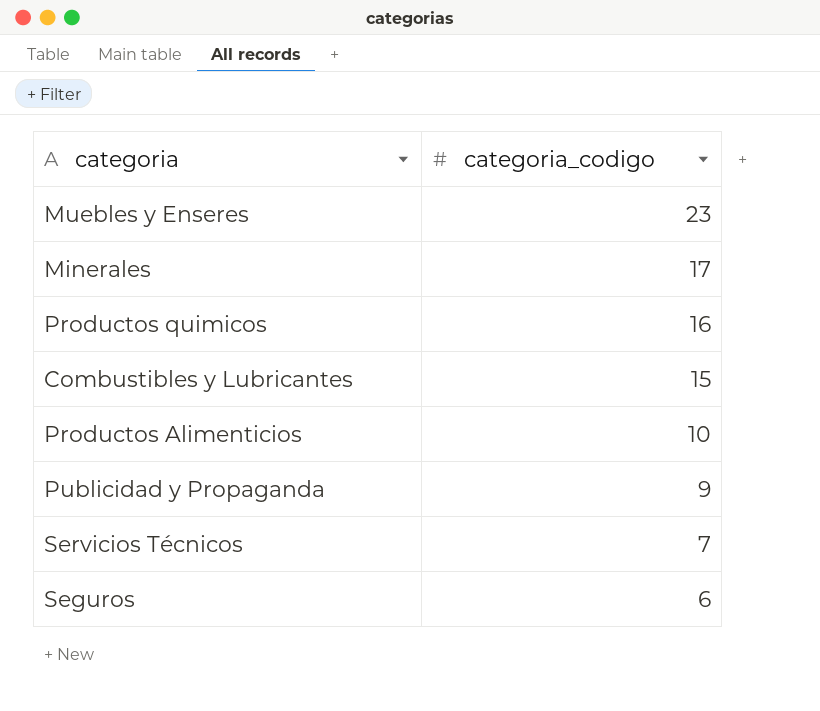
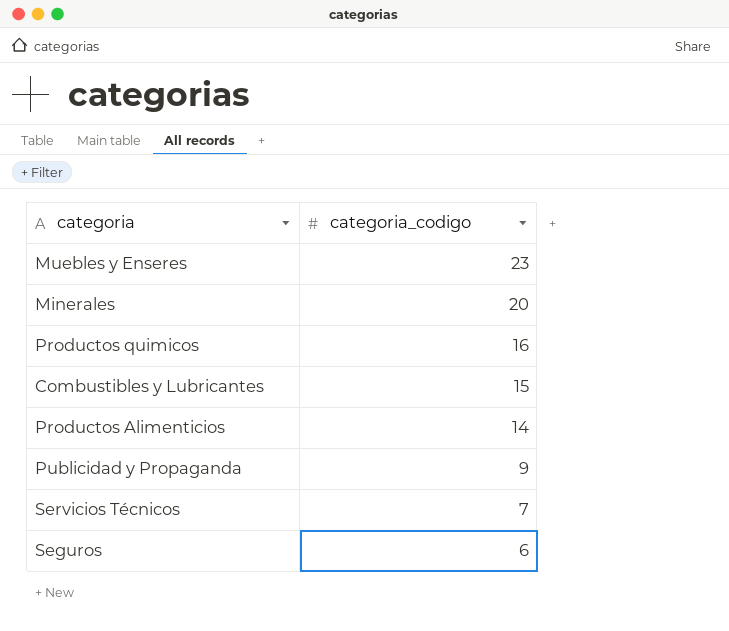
Minerales | categoria_codigo: 17 -> 20
Productos Alimenticios | categoria_codigo: 10 -> 14

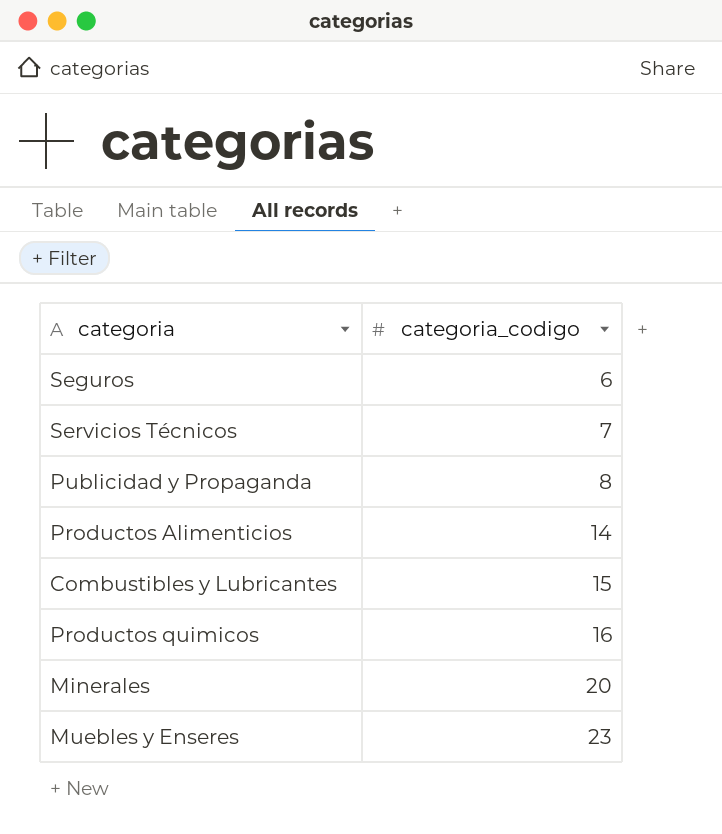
row order: categoria_codigo descending -> categoria_codigo ascending
Publicidad y Propaganda | categoria_codigo: 9 -> 8

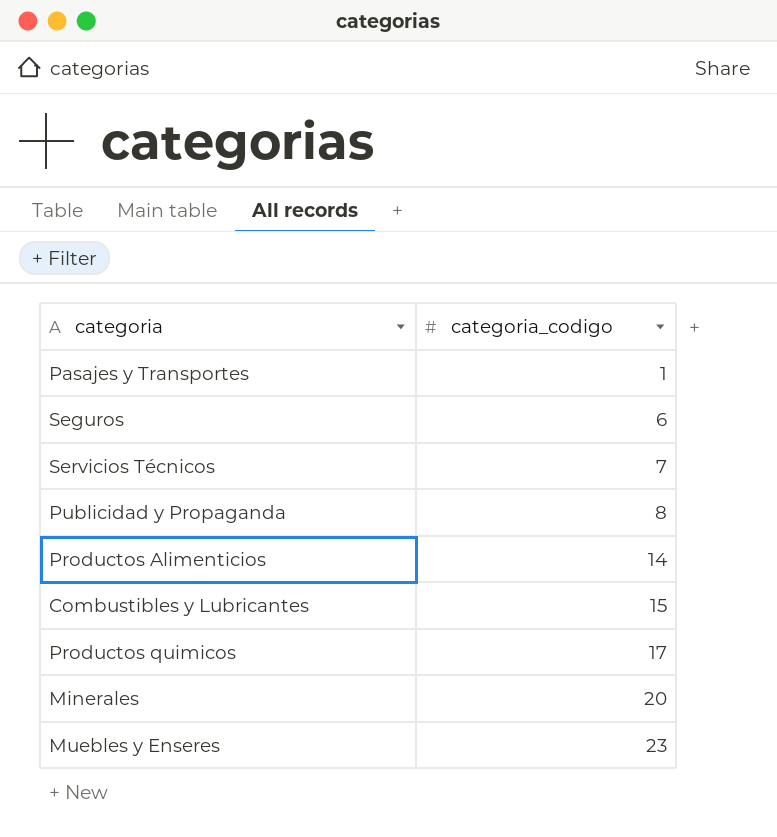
row Pasajes y Transportes: none -> 1
Productos quimicos | categoria_codigo: 16 -> 17

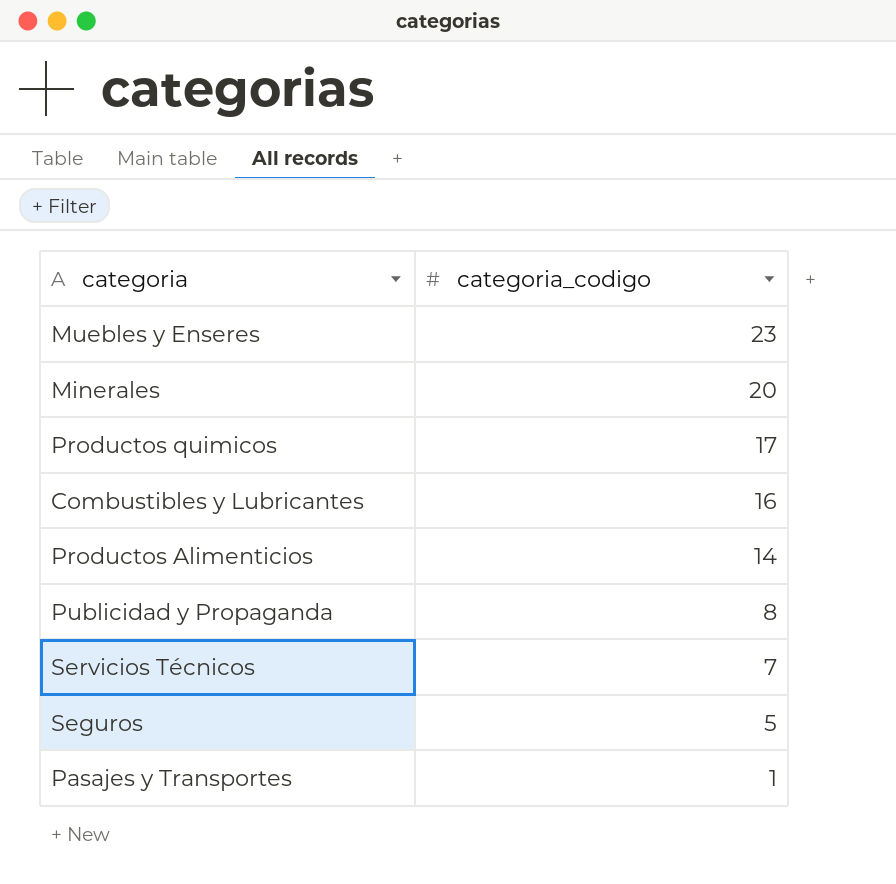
row order: categoria_codigo ascending -> categoria_codigo descending
Combustibles y Lubricantes | categoria_codigo: 15 -> 16
Seguros | categoria_codigo: 6 -> 5

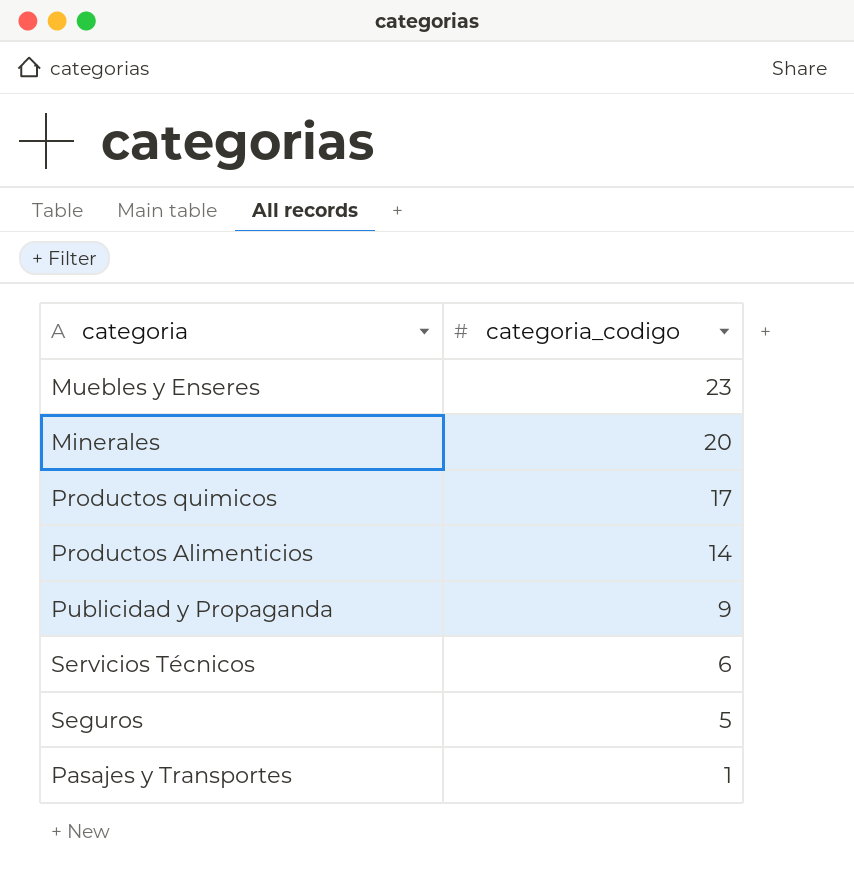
row Combustibles y Lubricantes: 16 -> none
Publicidad y Propaganda | categoria_codigo: 8 -> 9
Servicios Técnicos | categoria_codigo: 7 -> 6

